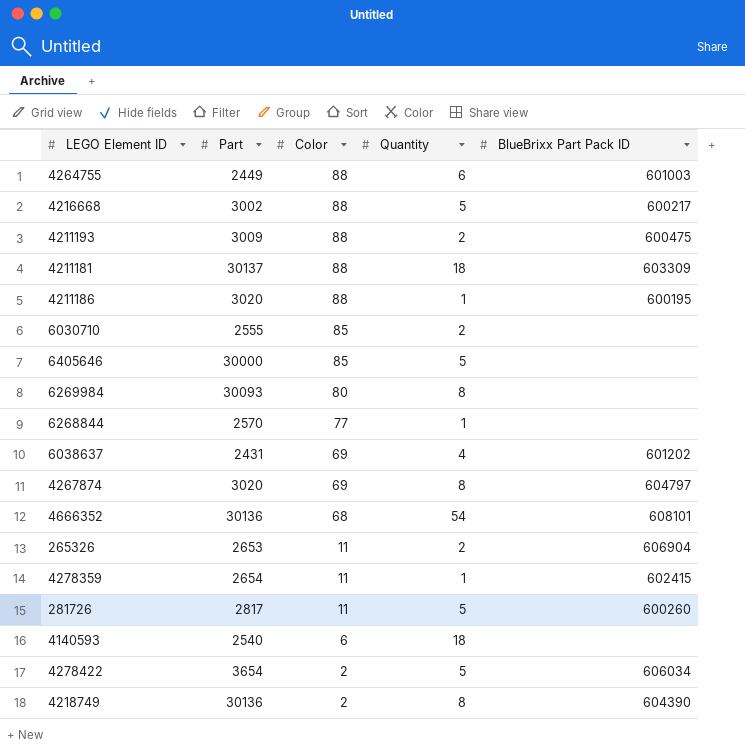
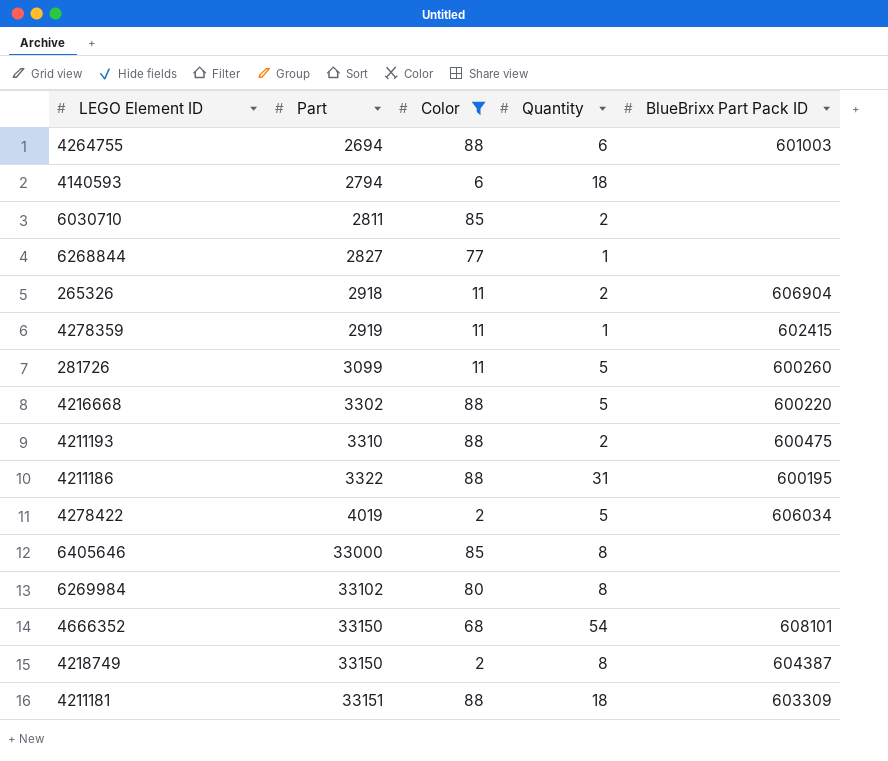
filter: none -> Color != 69
row order: Color descending -> Part ascending
4264755 | Part: 2449 -> 2694
4140593 | Part: 2540 -> 2794
6030710 | Part: 2555 -> 2811
6268844 | Part: 2570 -> 2827
265326 | Part: 2653 -> 2918
4278359 | Part: 2654 -> 2919
281726 | Part: 2817 -> 3099
4216668 | Part: 3002 -> 3302
4216668 | BlueBrixx Part Pack ID: 600217 -> 600220
4211193 | Part: 3009 -> 3310
4211186 | Part: 3020 -> 3322
4211186 | Quantity: 1 -> 31
4278422 | Part: 3654 -> 4019
6405646 | Part: 30000 -> 33000
6405646 | Quantity: 5 -> 8
6269984 | Part: 30093 -> 33102
4666352 | Part: 30136 -> 33150
4218749 | Part: 30136 -> 33150
4218749 | BlueBrixx Part Pack ID: 604390 -> 604387
4211181 | Part: 30137 -> 33151

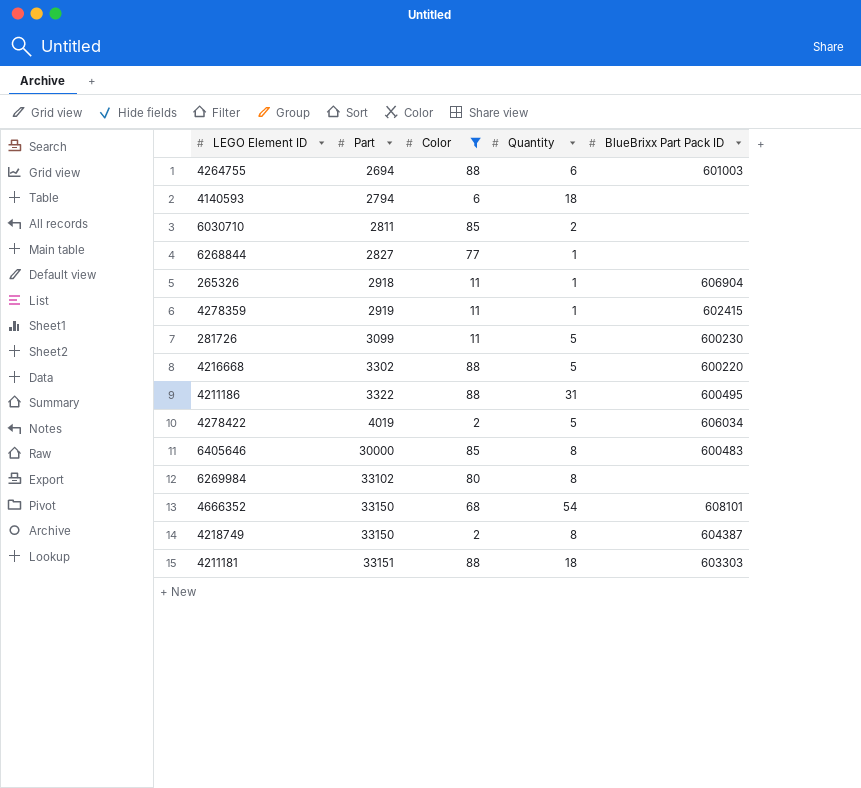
row 4211193: 3310 | 88 | 2 | 600475 -> none
265326 | Quantity: 2 -> 1
281726 | BlueBrixx Part Pack ID: 600260 -> 600230
4211186 | BlueBrixx Part Pack ID: 600195 -> 600495
6405646 | Part: 33000 -> 30000
6405646 | BlueBrixx Part Pack ID: none -> 600483
4211181 | BlueBrixx Part Pack ID: 603309 -> 603303

